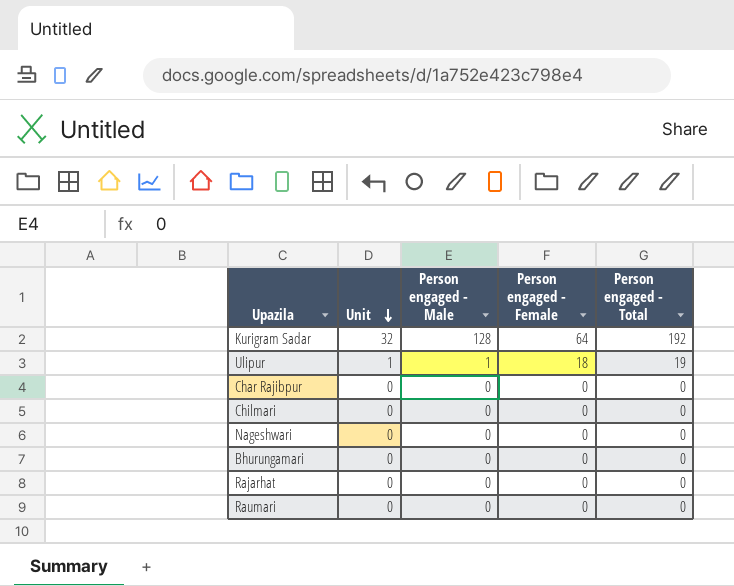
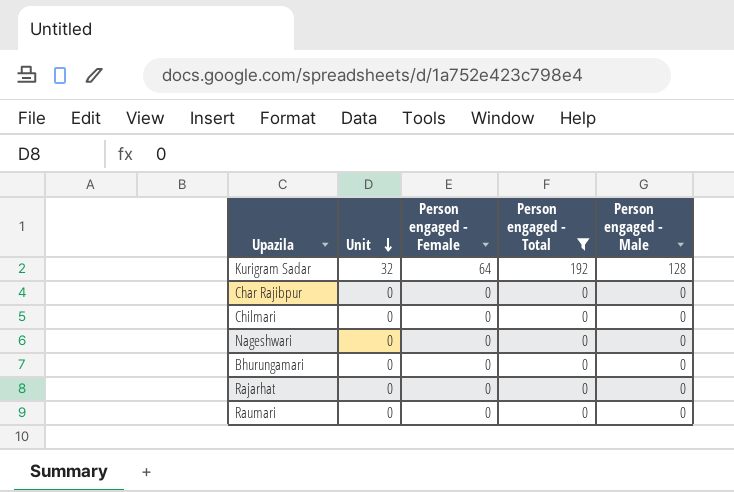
filter: none -> Person engaged - Total != 19
column Person engaged - Male | position: 3 -> 5

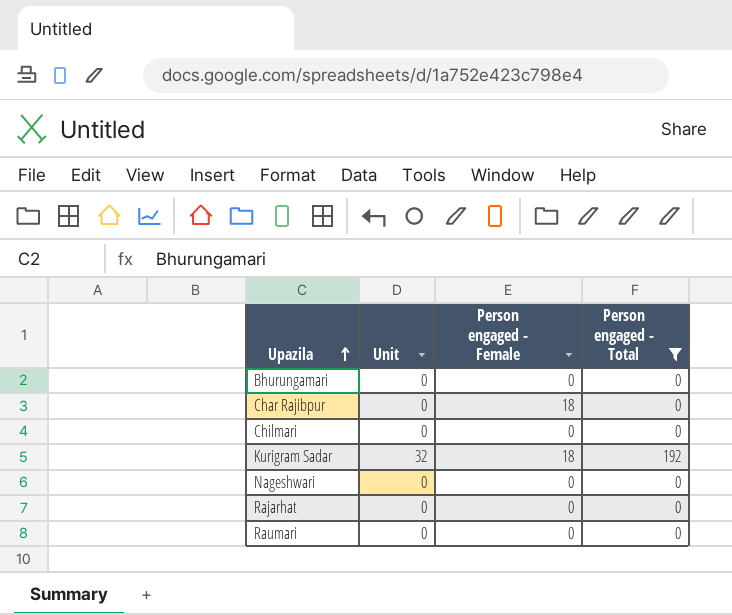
row order: Unit descending -> Upazila ascending
column Person engaged - Male | position: 5 -> none
Char Rajibpur | Person engaged - Female: 0 -> 18
Kurigram Sadar | Person engaged - Female: 64 -> 18

